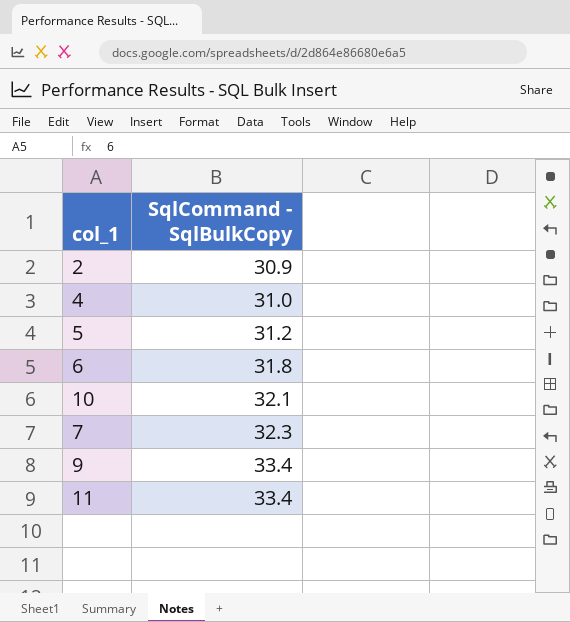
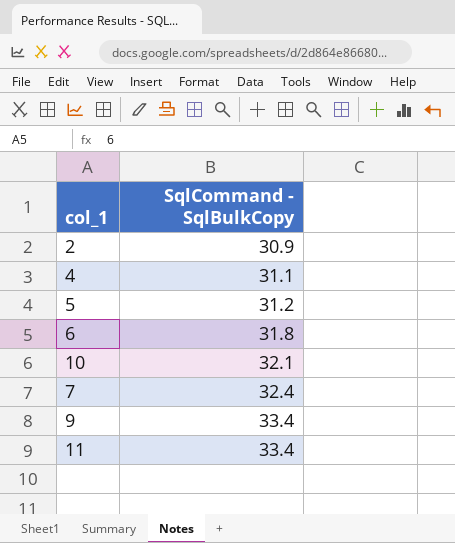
4 | SqlCommand - SqlBulkCopy: 31.0 -> 31.1
7 | SqlCommand - SqlBulkCopy: 32.3 -> 32.4

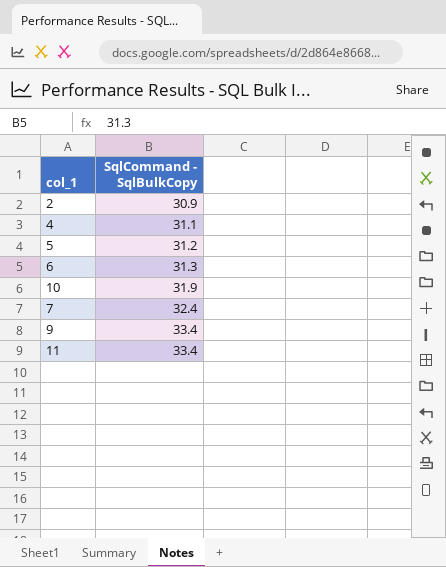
6 | SqlCommand - SqlBulkCopy: 31.8 -> 31.3
10 | SqlCommand - SqlBulkCopy: 32.1 -> 31.9

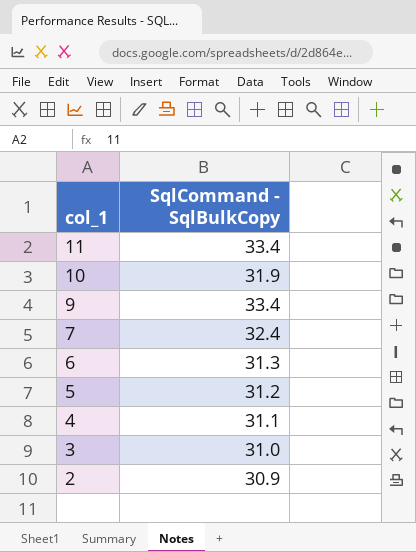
row order: SqlCommand - SqlBulkCopy ascending -> col_1 descending
row 3: none -> 31.0

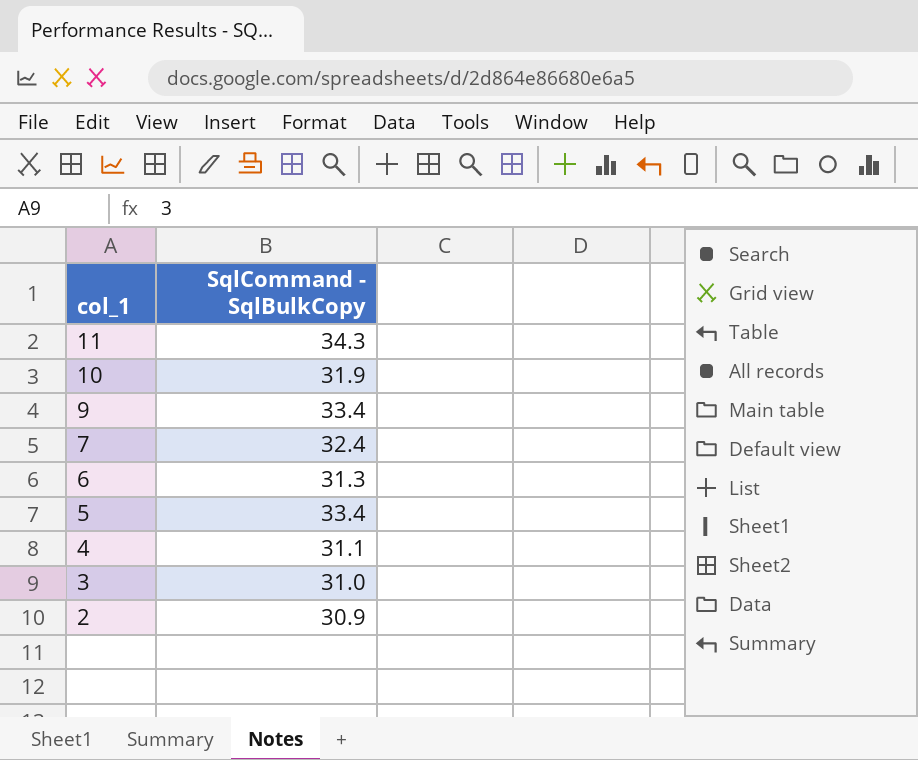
11 | SqlCommand - SqlBulkCopy: 33.4 -> 34.3
5 | SqlCommand - SqlBulkCopy: 31.2 -> 33.4

